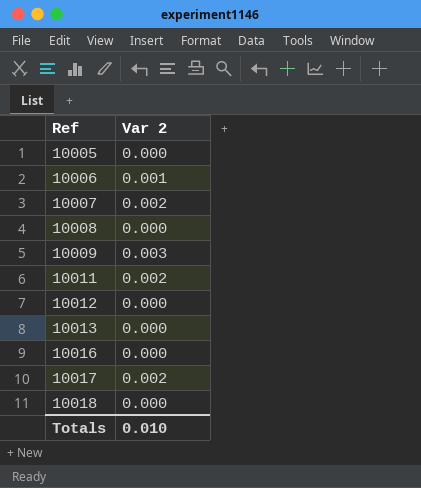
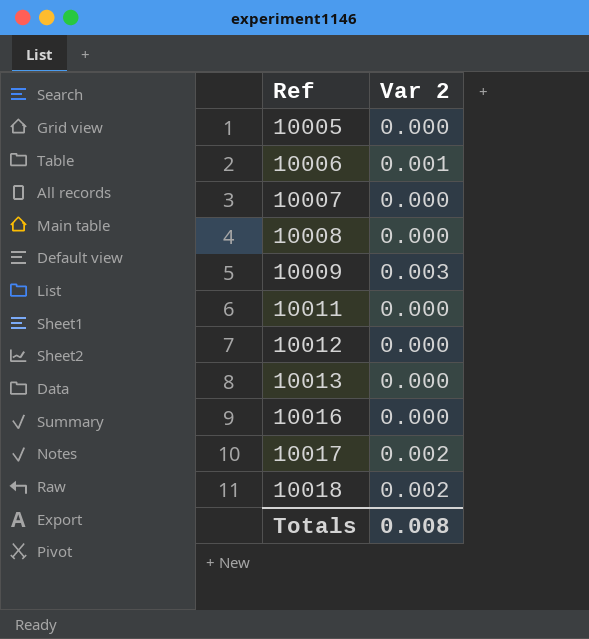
10007 | Var 2: 0.002 -> 0.000
10011 | Var 2: 0.002 -> 0.000
10018 | Var 2: 0.000 -> 0.002
Totals | Var 2: 0.010 -> 0.008

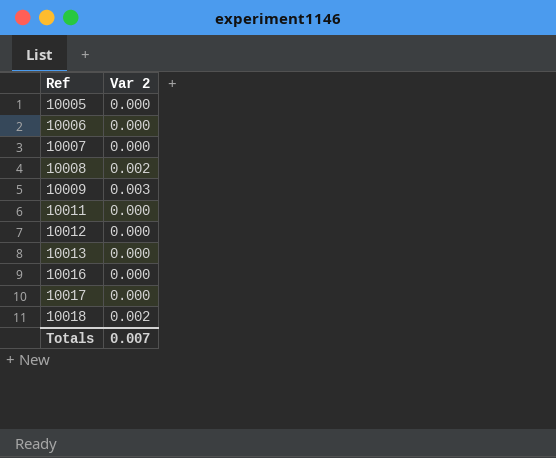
10006 | Var 2: 0.001 -> 0.000
10008 | Var 2: 0.000 -> 0.002
10017 | Var 2: 0.002 -> 0.000
Totals | Var 2: 0.008 -> 0.007

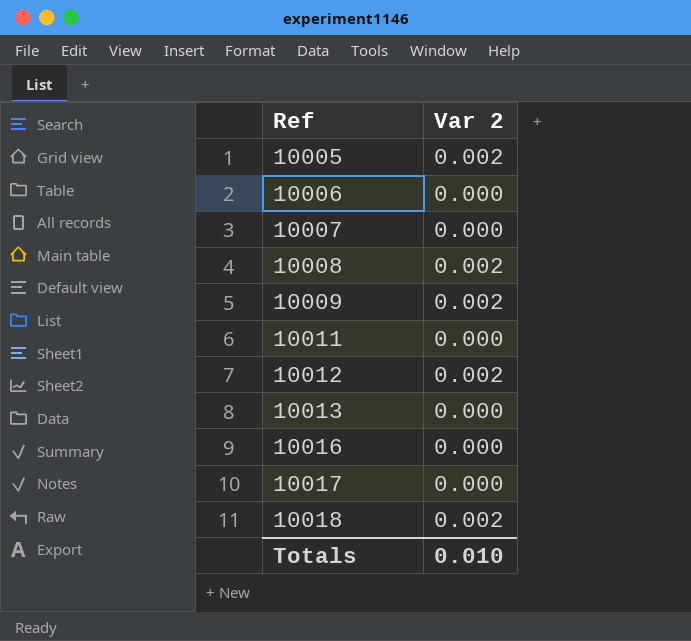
10005 | Var 2: 0.000 -> 0.002
10009 | Var 2: 0.003 -> 0.002
10012 | Var 2: 0.000 -> 0.002
Totals | Var 2: 0.007 -> 0.010

